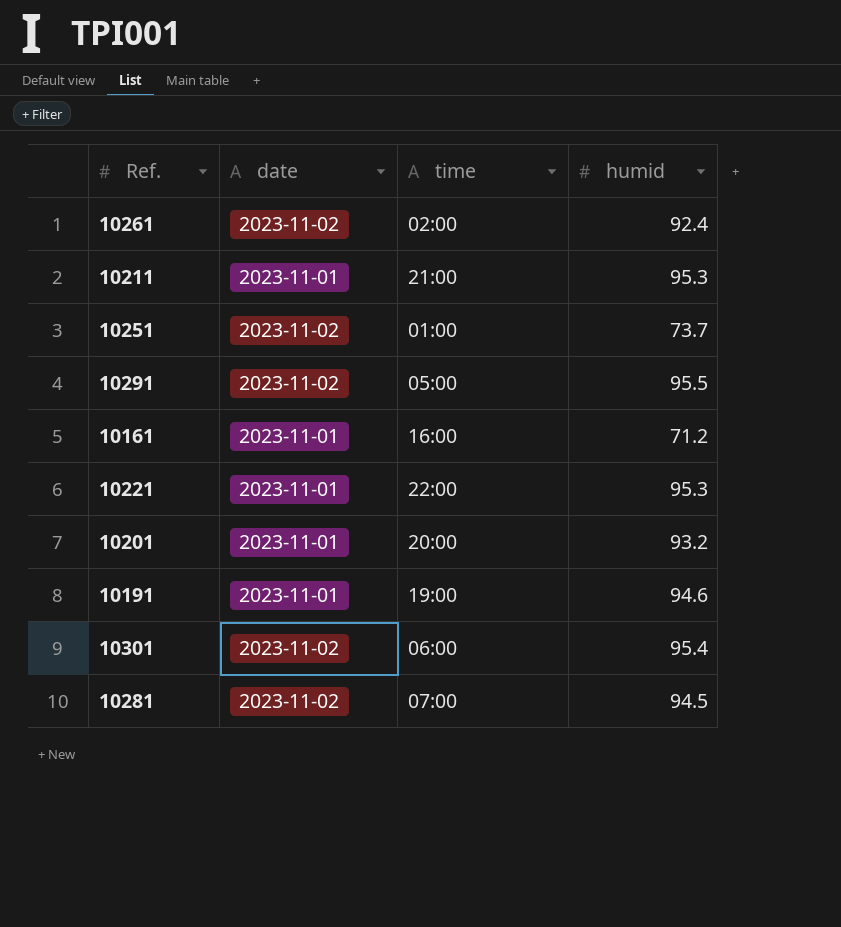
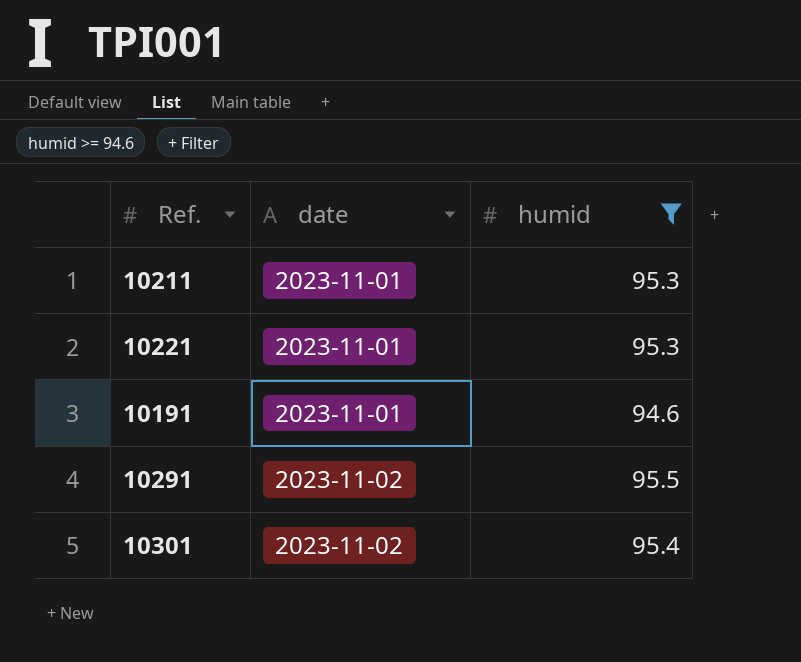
filter: none -> humid >= 94.6
row order: none -> date ascending
column time | position: 3 -> none

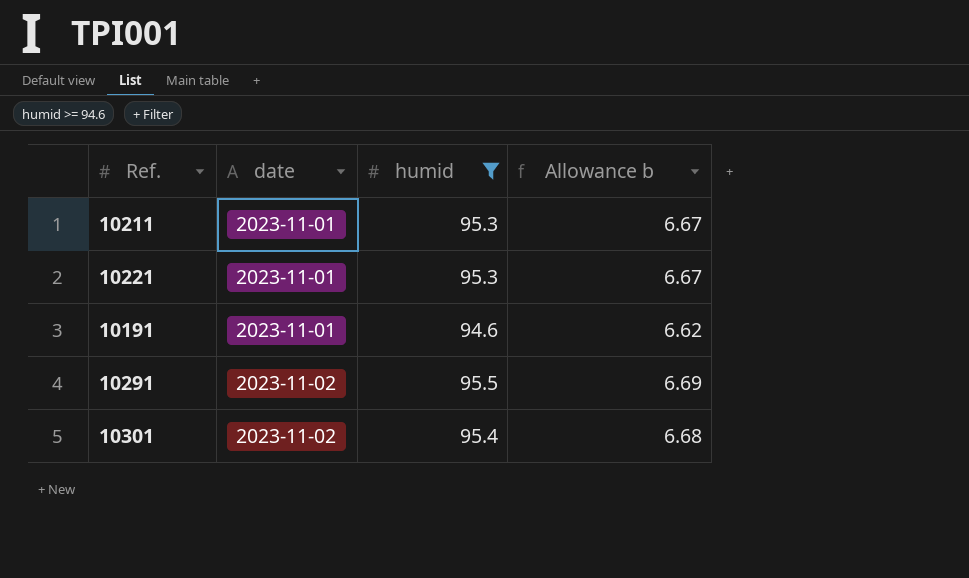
column Allowance b | formula: none -> [humid] * 0.07

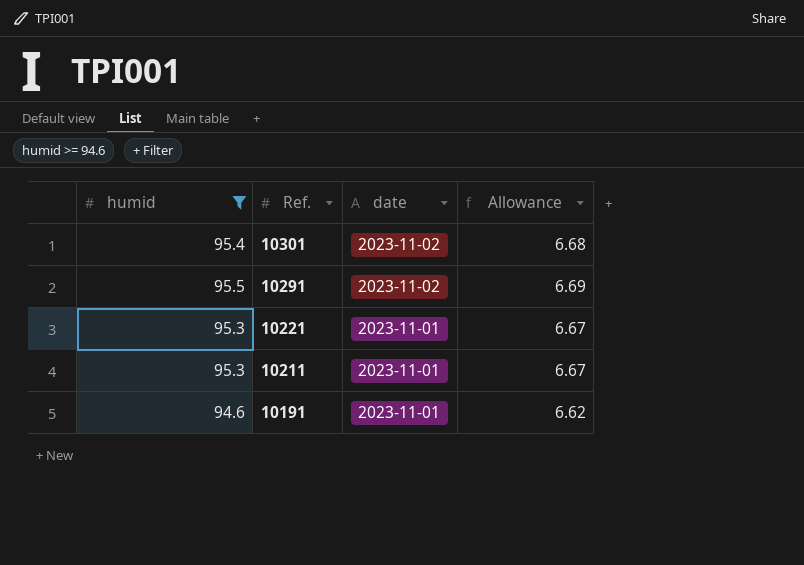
row order: date ascending -> Ref. descending
column humid | position: 3 -> 1
column name: Allowance b -> Allowance

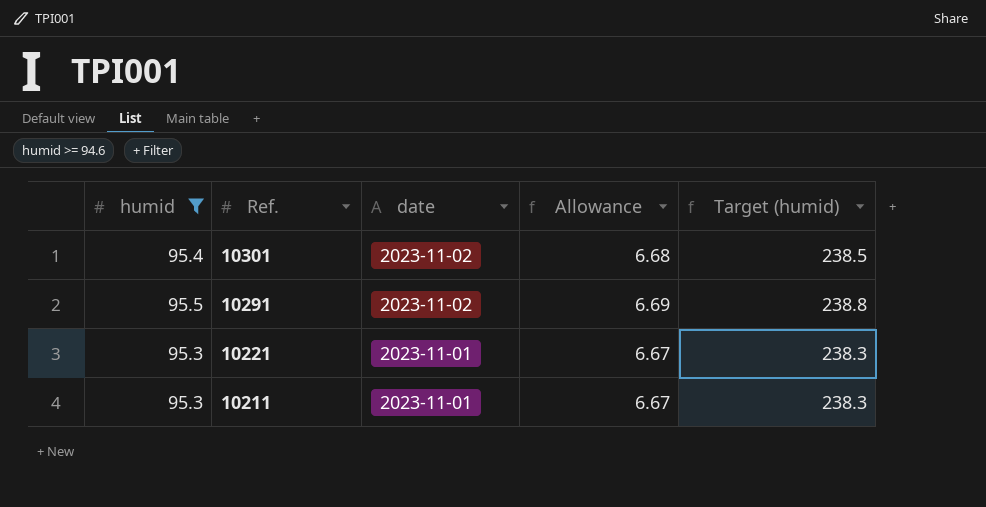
column Target (humid) | formula: none -> [humid] * 2.5
row 10191: 94.6 | 2023-11-01 | 6.62 -> none

